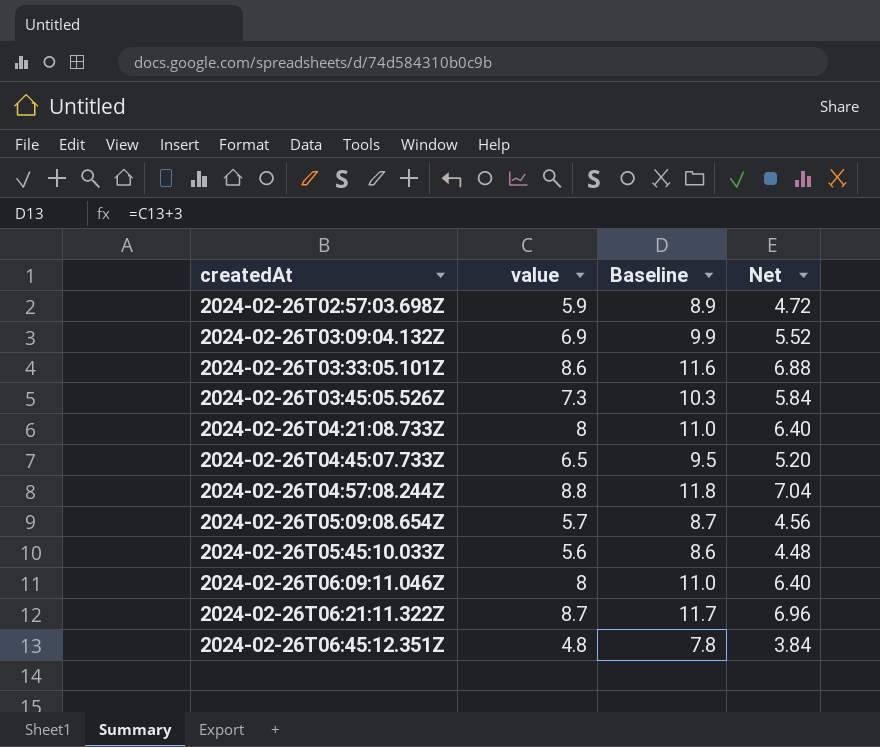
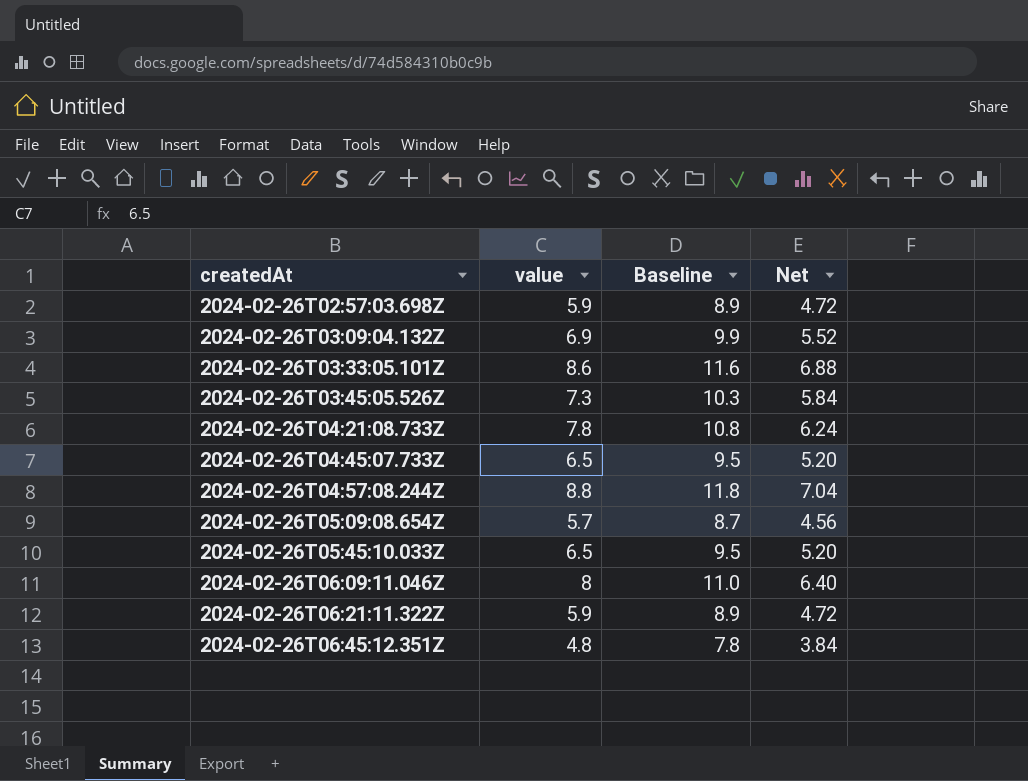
2024-02-26T04:21:08.733Z | value: 8 -> 7.8
2024-02-26T04:21:08.733Z | Baseline: 11.0 -> 10.8
2024-02-26T04:21:08.733Z | Net: 6.40 -> 6.24
2024-02-26T05:45:10.033Z | value: 5.6 -> 6.5
2024-02-26T05:45:10.033Z | Baseline: 8.6 -> 9.5
2024-02-26T05:45:10.033Z | Net: 4.48 -> 5.20
2024-02-26T06:21:11.322Z | value: 8.7 -> 5.9
2024-02-26T06:21:11.322Z | Baseline: 11.7 -> 8.9
2024-02-26T06:21:11.322Z | Net: 6.96 -> 4.72

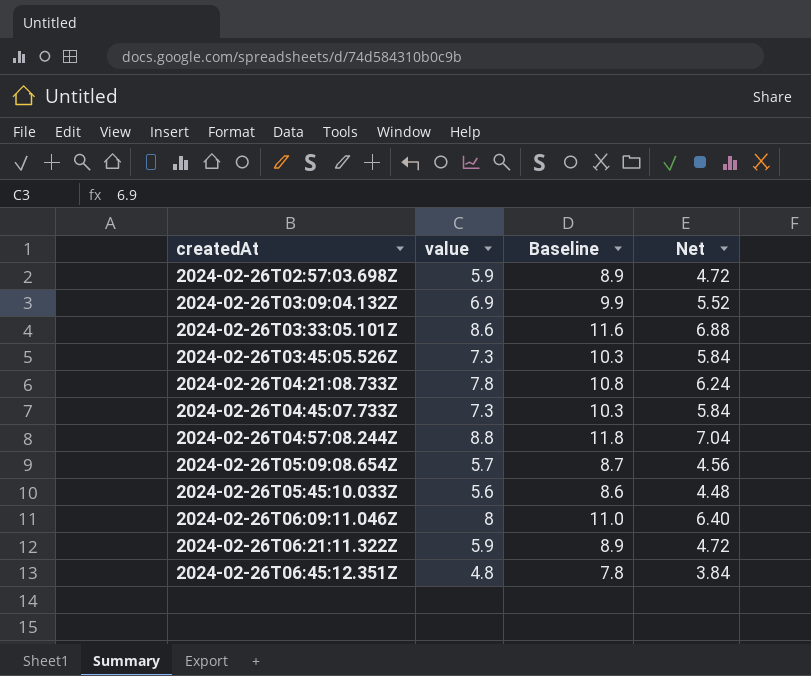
2024-02-26T04:45:07.733Z | value: 6.5 -> 7.3
2024-02-26T04:45:07.733Z | Baseline: 9.5 -> 10.3
2024-02-26T04:45:07.733Z | Net: 5.20 -> 5.84
2024-02-26T05:45:10.033Z | value: 6.5 -> 5.6
2024-02-26T05:45:10.033Z | Baseline: 9.5 -> 8.6
2024-02-26T05:45:10.033Z | Net: 5.20 -> 4.48

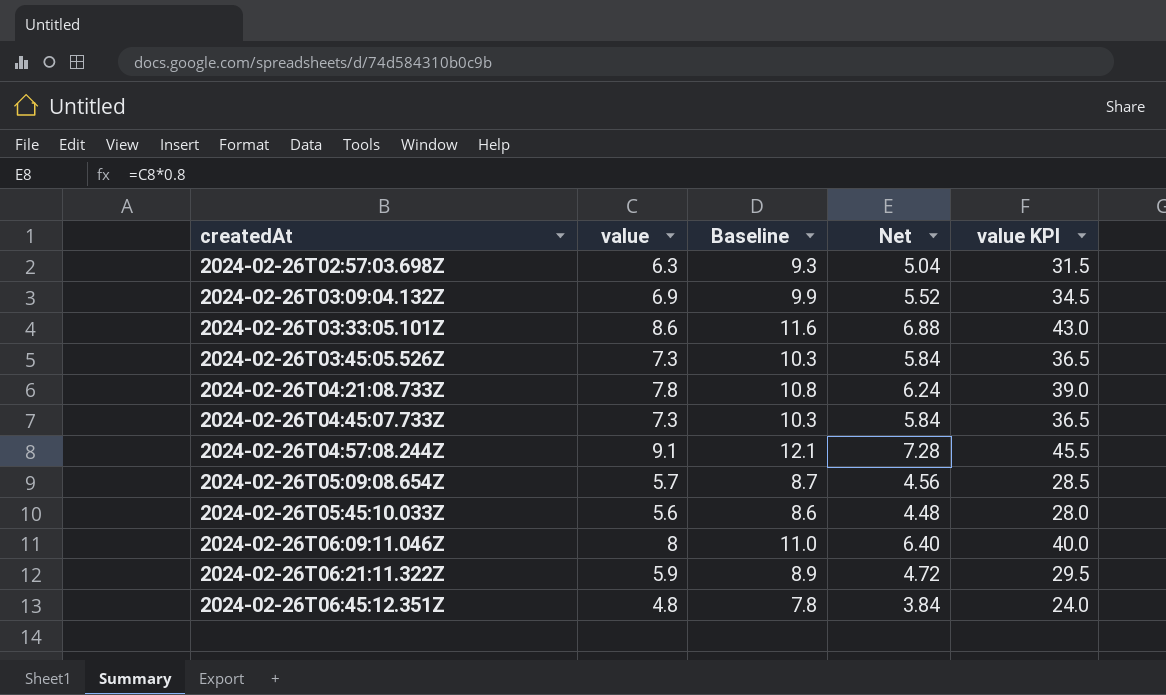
column value KPI | formula: none -> [value] * 5
2024-02-26T02:57:03.698Z | value: 5.9 -> 6.3
2024-02-26T02:57:03.698Z | Baseline: 8.9 -> 9.3
2024-02-26T02:57:03.698Z | Net: 4.72 -> 5.04
2024-02-26T04:57:08.244Z | value: 8.8 -> 9.1
2024-02-26T04:57:08.244Z | Baseline: 11.8 -> 12.1
2024-02-26T04:57:08.244Z | Net: 7.04 -> 7.28

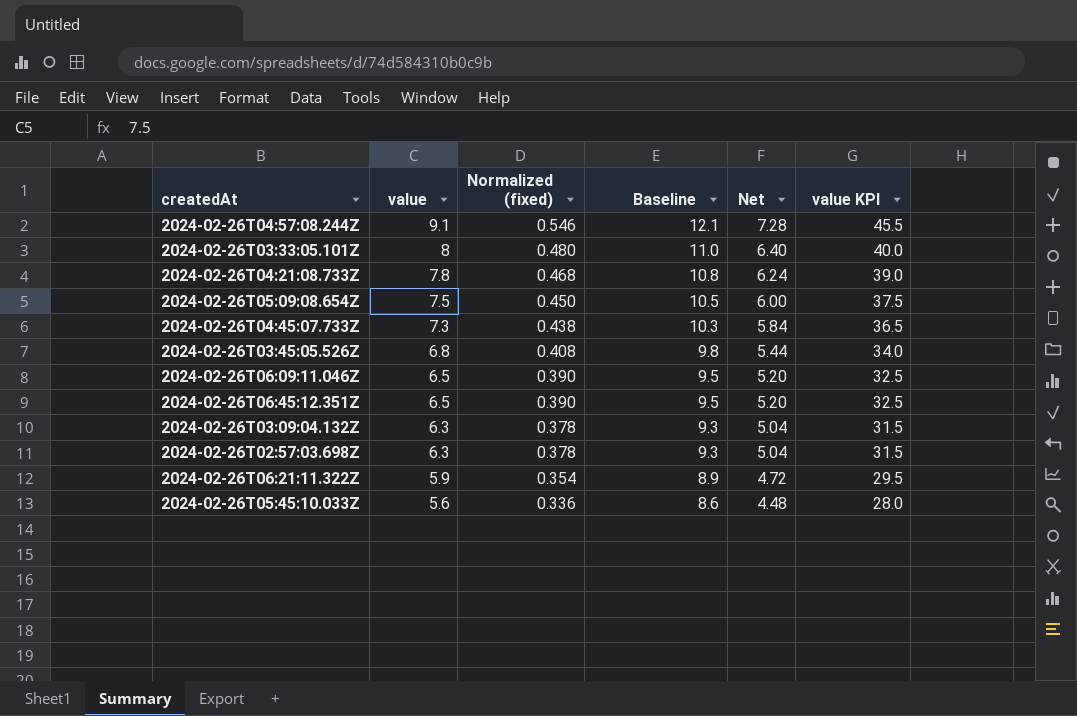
row order: createdAt ascending -> value descending
column Normalized (fixed) | formula: none -> [value] * 0.06
2024-02-26T03:33:05.101Z | value: 8.6 -> 8
2024-02-26T03:33:05.101Z | Baseline: 11.6 -> 11.0
2024-02-26T03:33:05.101Z | Net: 6.88 -> 6.40
2024-02-26T03:33:05.101Z | value KPI: 43.0 -> 40.0
2024-02-26T05:09:08.654Z | value: 5.7 -> 7.5
2024-02-26T05:09:08.654Z | Baseline: 8.7 -> 10.5
2024-02-26T05:09:08.654Z | Net: 4.56 -> 6.00
2024-02-26T05:09:08.654Z | value KPI: 28.5 -> 37.5
2024-02-26T03:45:05.526Z | value: 7.3 -> 6.8
2024-02-26T03:45:05.526Z | Baseline: 10.3 -> 9.8
2024-02-26T03:45:05.526Z | Net: 5.84 -> 5.44
2024-02-26T03:45:05.526Z | value KPI: 36.5 -> 34.0
2024-02-26T06:09:11.046Z | value: 8 -> 6.5
2024-02-26T06:09:11.046Z | Baseline: 11.0 -> 9.5
2024-02-26T06:09:11.046Z | Net: 6.40 -> 5.20
2024-02-26T06:09:11.046Z | value KPI: 40.0 -> 32.5
2024-02-26T06:45:12.351Z | value: 4.8 -> 6.5
2024-02-26T06:45:12.351Z | Baseline: 7.8 -> 9.5
2024-02-26T06:45:12.351Z | Net: 3.84 -> 5.20
2024-02-26T06:45:12.351Z | value KPI: 24.0 -> 32.5
2024-02-26T03:09:04.132Z | value: 6.9 -> 6.3
2024-02-26T03:09:04.132Z | Baseline: 9.9 -> 9.3
2024-02-26T03:09:04.132Z | Net: 5.52 -> 5.04
2024-02-26T03:09:04.132Z | value KPI: 34.5 -> 31.5

